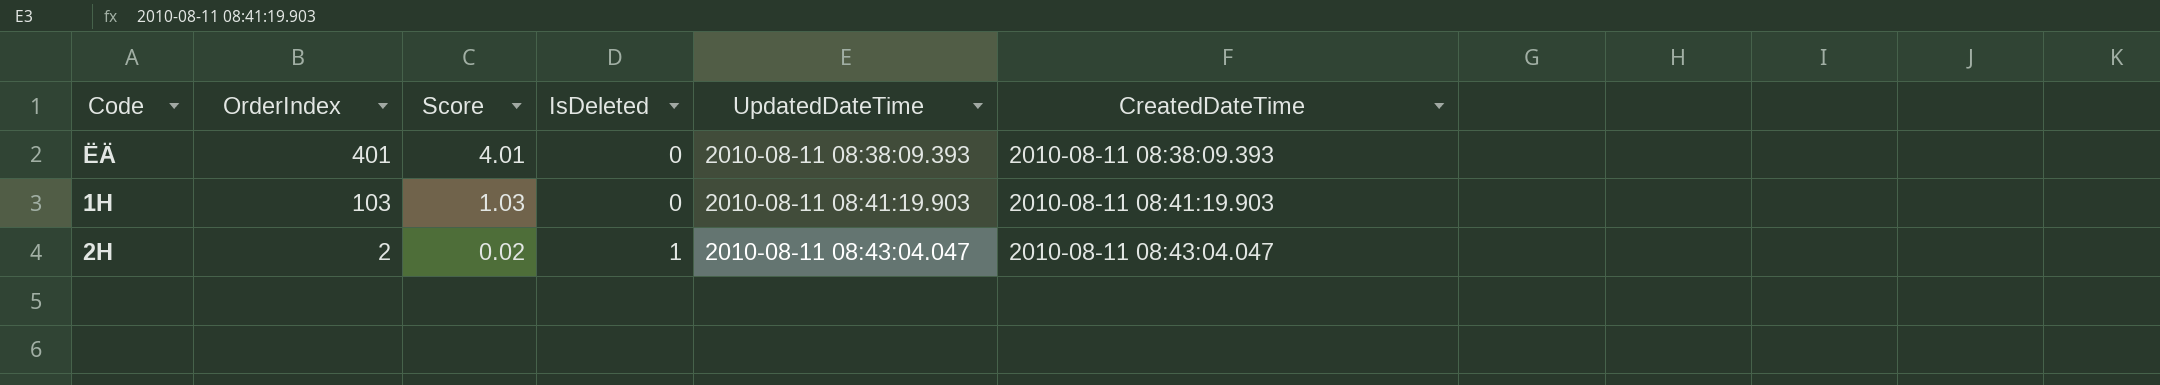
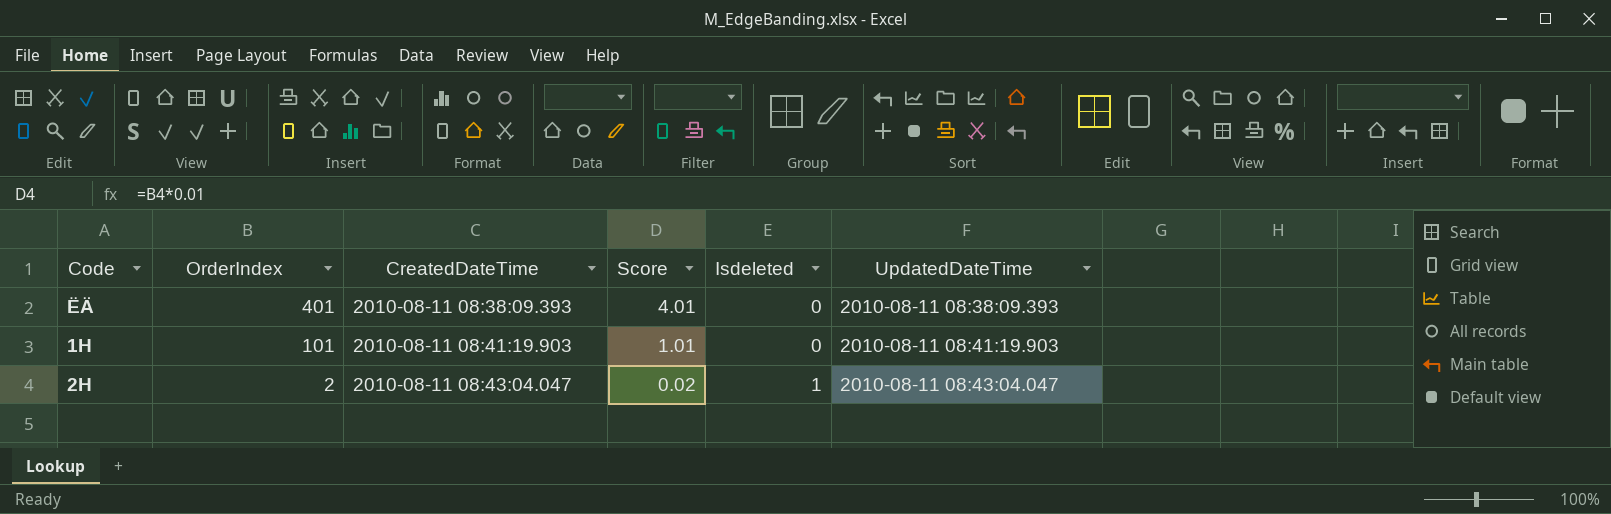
column CreatedDateTime | position: 6 -> 3
column name: IsDeleted -> Isdeleted
1H | OrderIndex: 103 -> 101
1H | Score: 1.03 -> 1.01

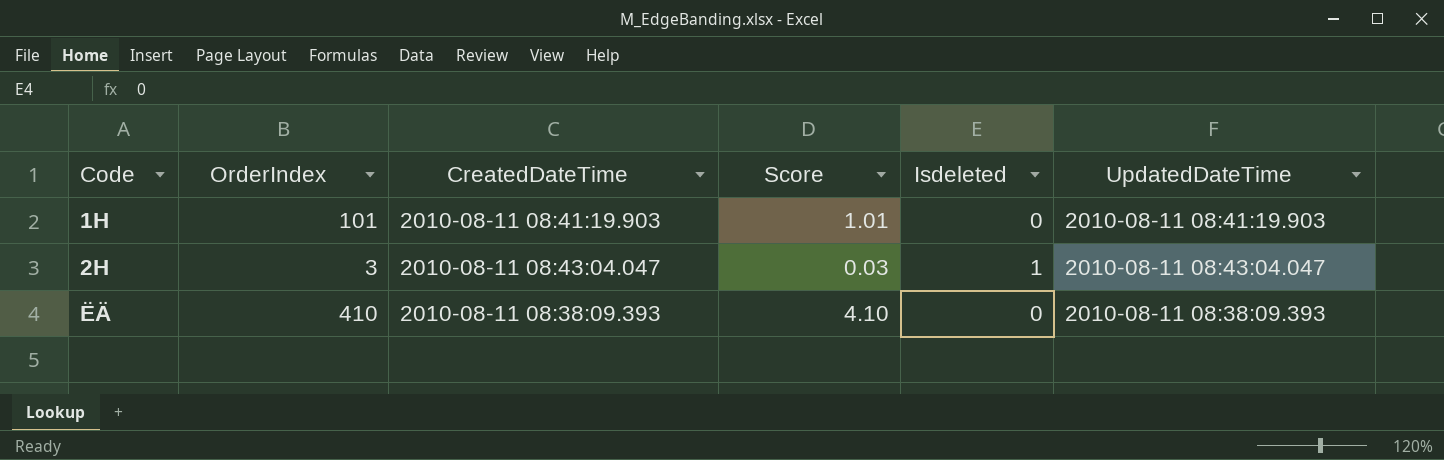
row order: OrderIndex descending -> Code ascending
2H | OrderIndex: 2 -> 3
2H | Score: 0.02 -> 0.03
ËÄ | OrderIndex: 401 -> 410
ËÄ | Score: 4.01 -> 4.10

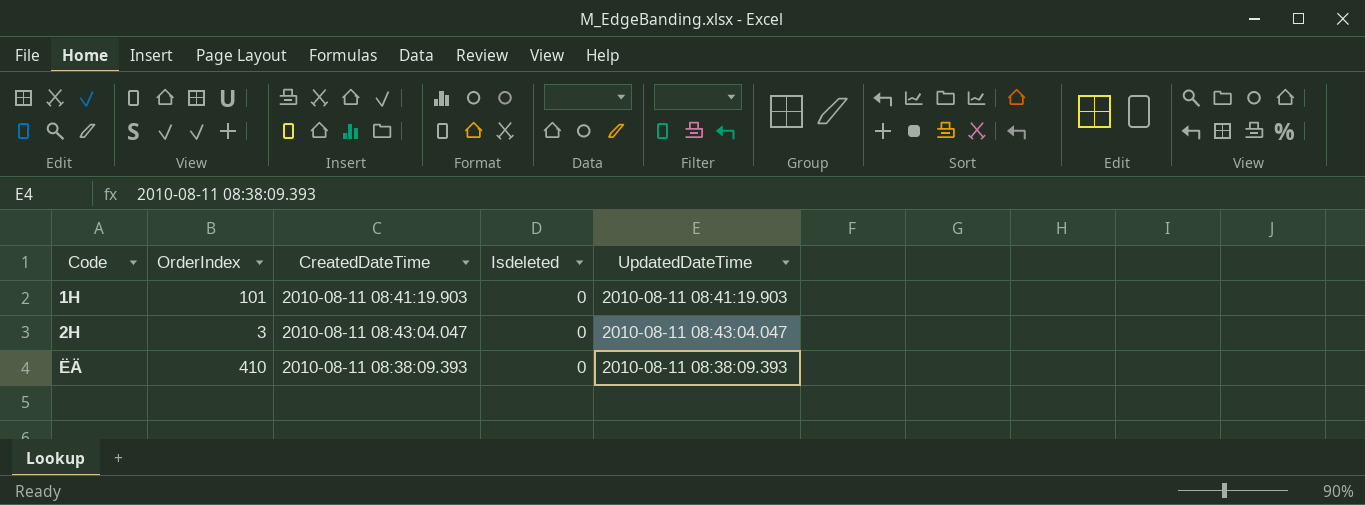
column Score | formula: [OrderIndex] * 0.01 -> none
2H | Isdeleted: 1 -> 0

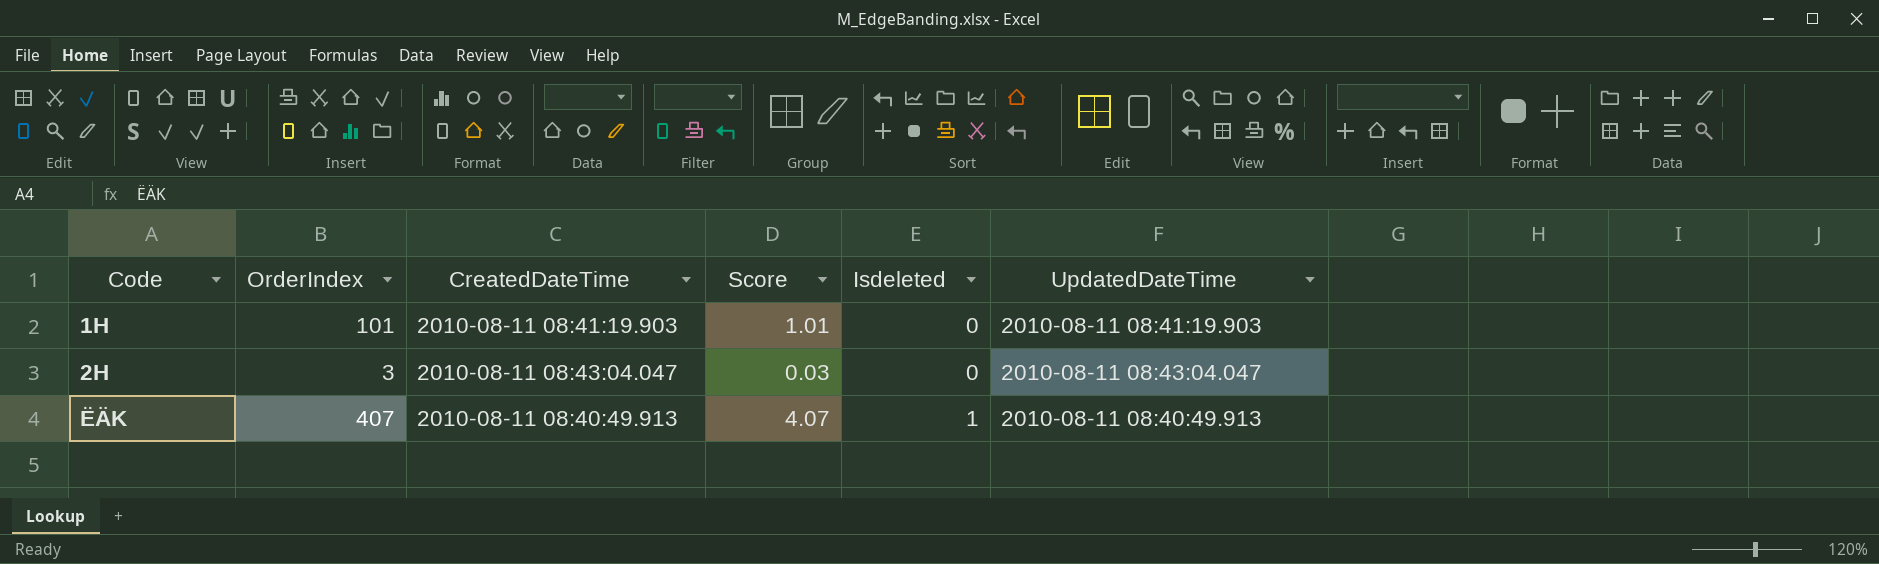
column Score | formula: none -> [OrderIndex] * 0.01
row ËÄ: 410 | 2010-08-11 08:38:09.393 | 0 | 2010-08-11 08:38:09.393 -> none
row ËÄK: none -> 407 | 2010-08-11 08:40:49.913 | 4.07 | 1 | 2010-08-11 08:40:49.913

